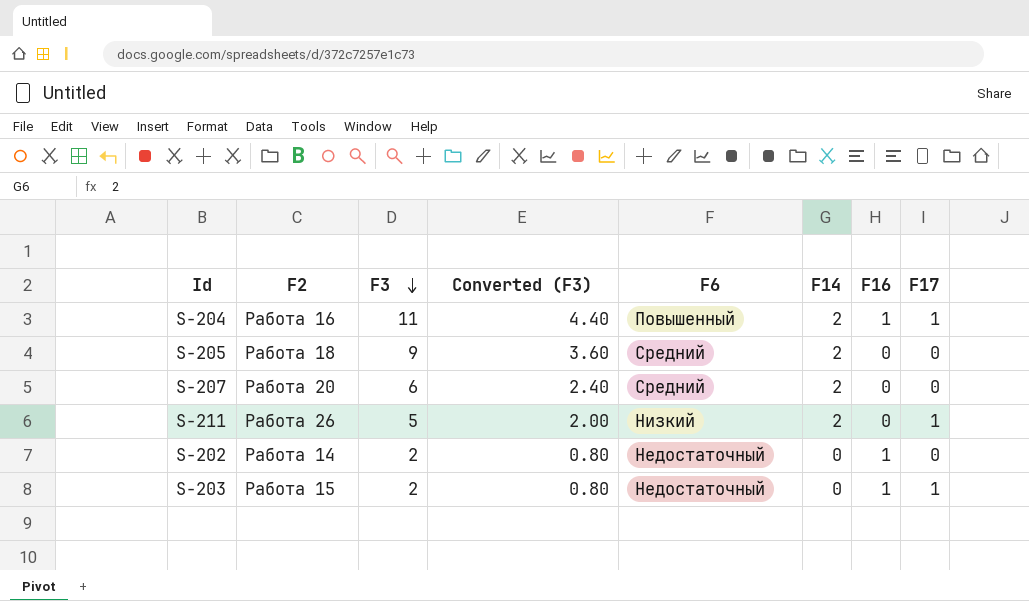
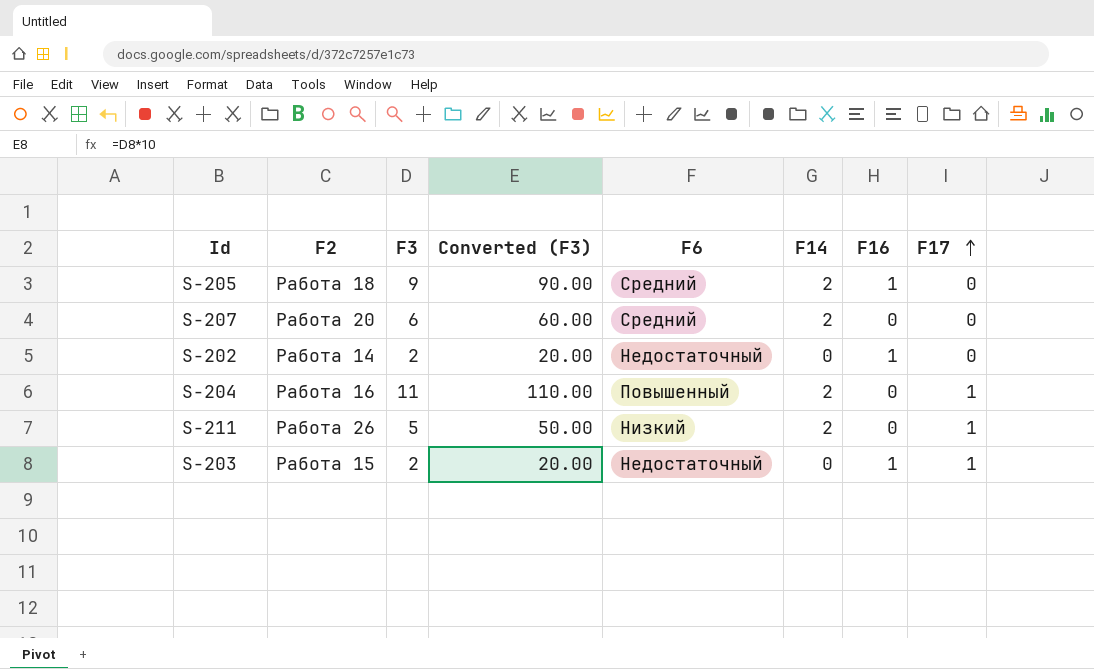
row order: F3 descending -> F17 ascending
column Converted (F3) | formula: [F3] * 0.4 -> [F3] * 10
S-205 | F16: 0 -> 1
S-204 | F16: 1 -> 0

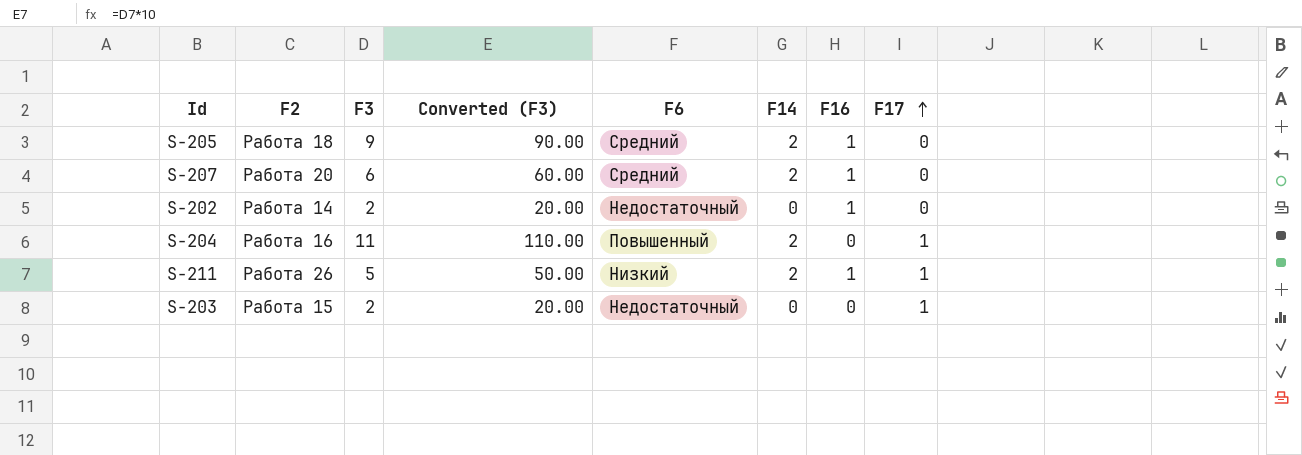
S-207 | F16: 0 -> 1
S-211 | F16: 0 -> 1
S-203 | F16: 1 -> 0

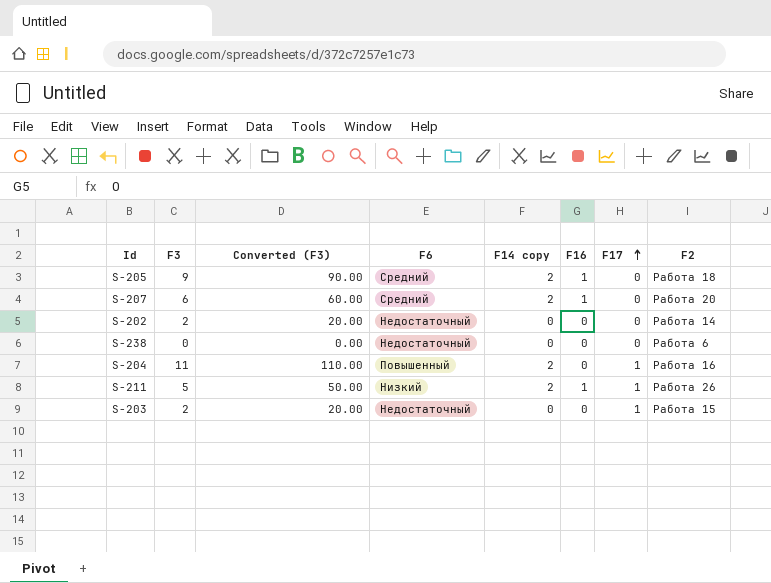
column name: F14 -> F14 copy
column F2 | position: 2 -> 8
S-202 | F16: 1 -> 0
row S-238: none -> 0 | 0.00 | Недостаточный | 0 | 0 | 0 | Работа 6

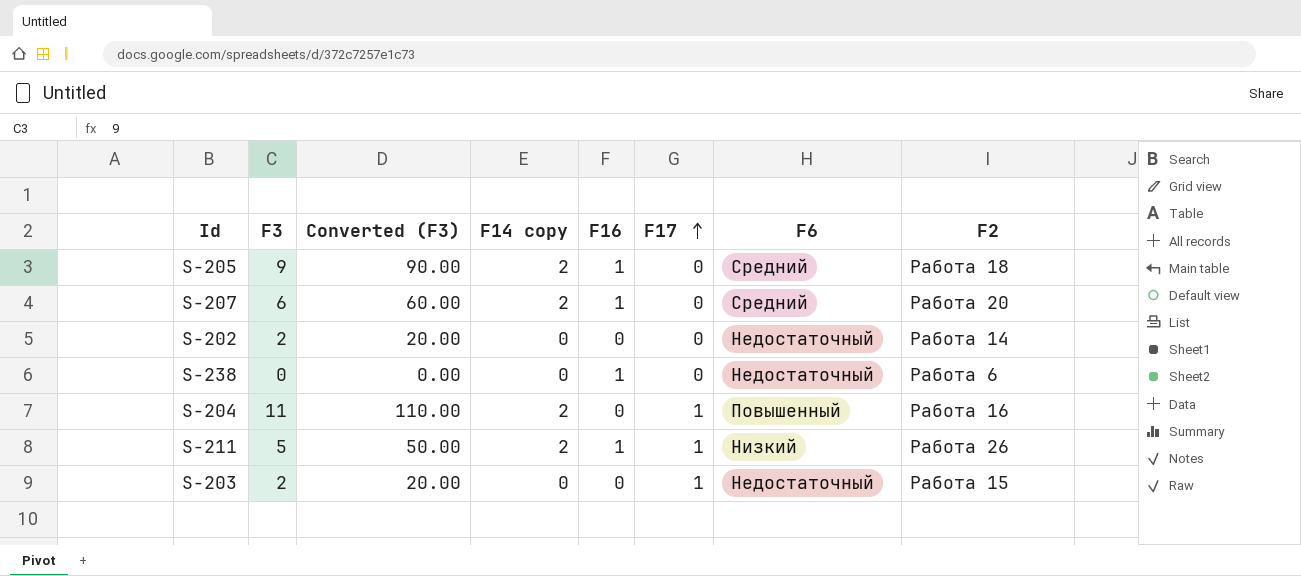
column F6 | position: 4 -> 7
S-238 | F16: 0 -> 1

